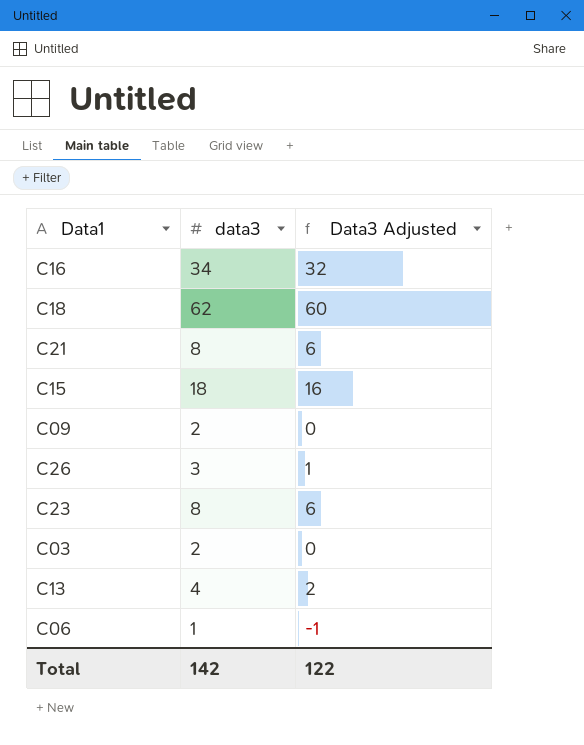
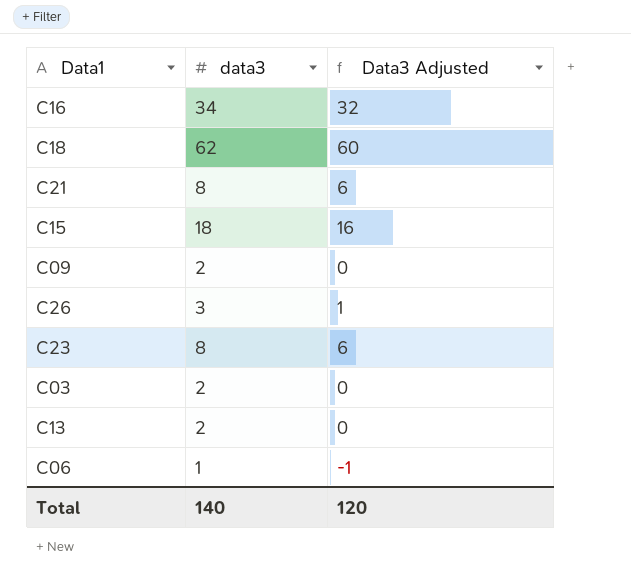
C13 | data3: 4 -> 2
C13 | Data3 Adjusted: 2 -> 0
Total | data3: 142 -> 140
Total | Data3 Adjusted: 122 -> 120

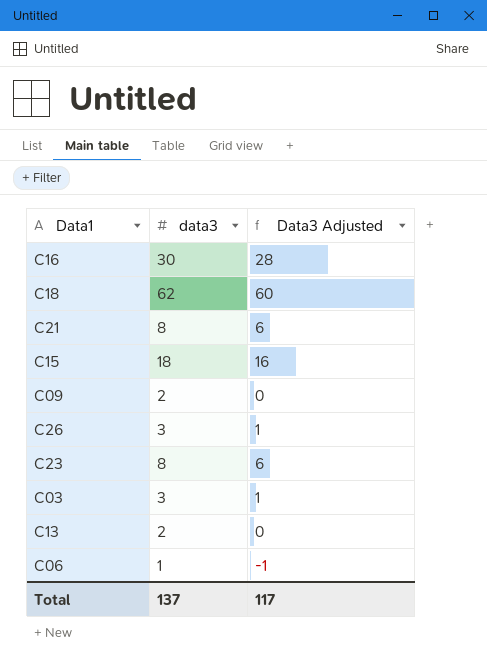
C16 | data3: 34 -> 30
C16 | Data3 Adjusted: 32 -> 28
C03 | data3: 2 -> 3
C03 | Data3 Adjusted: 0 -> 1
Total | data3: 140 -> 137
Total | Data3 Adjusted: 120 -> 117

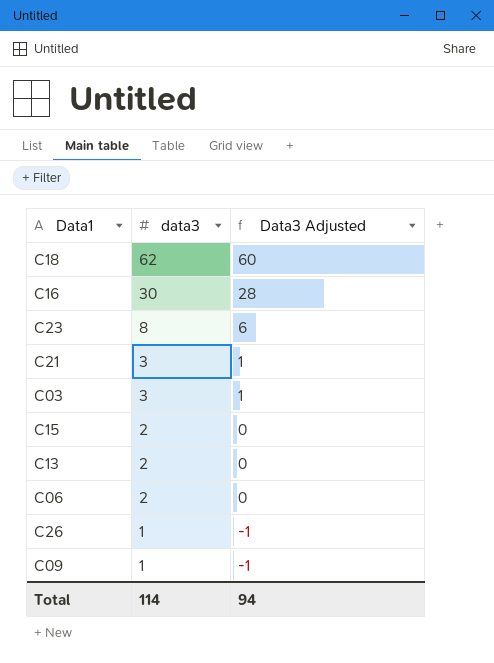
row order: none -> data3 descending
C21 | data3: 8 -> 3
C21 | Data3 Adjusted: 6 -> 1
C15 | data3: 18 -> 2
C15 | Data3 Adjusted: 16 -> 0
C06 | data3: 1 -> 2
C06 | Data3 Adjusted: -1 -> 0
C26 | data3: 3 -> 1
C26 | Data3 Adjusted: 1 -> -1
C09 | data3: 2 -> 1
C09 | Data3 Adjusted: 0 -> -1
Total | data3: 137 -> 114
Total | Data3 Adjusted: 117 -> 94

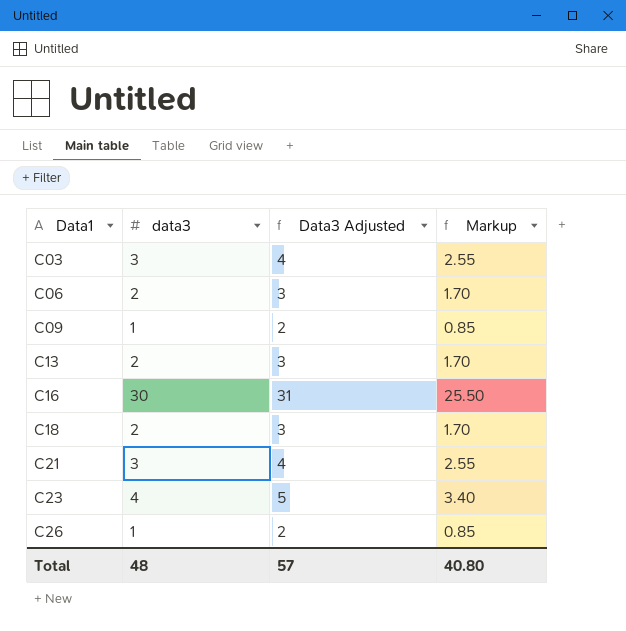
row order: data3 descending -> Data1 ascending
column Data3 Adjusted | formula: [data3] - 2 -> [data3] + 1
column Markup | formula: none -> [data3] * 0.85
row C15: 2 | 0 -> none
C18 | data3: 62 -> 2
C23 | data3: 8 -> 4
Total | data3: 114 -> 48
Total | Data3 Adjusted: 94 -> 57

